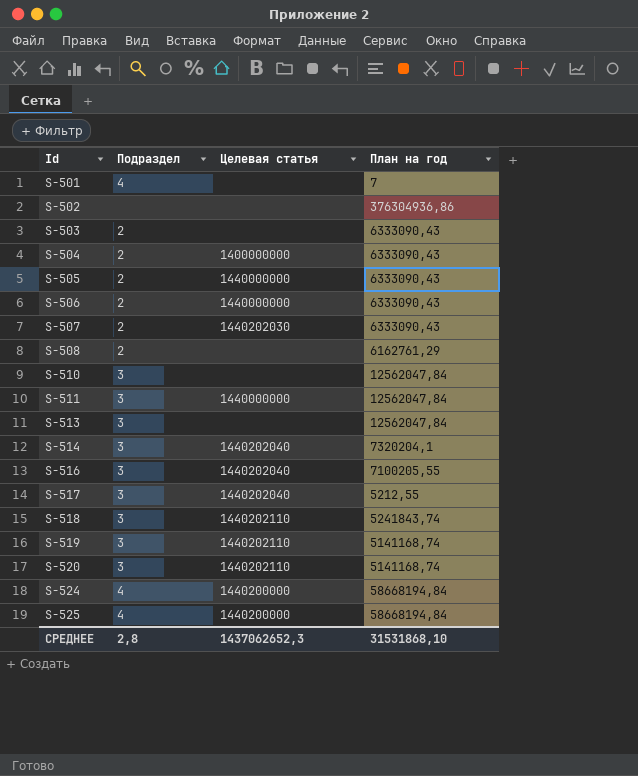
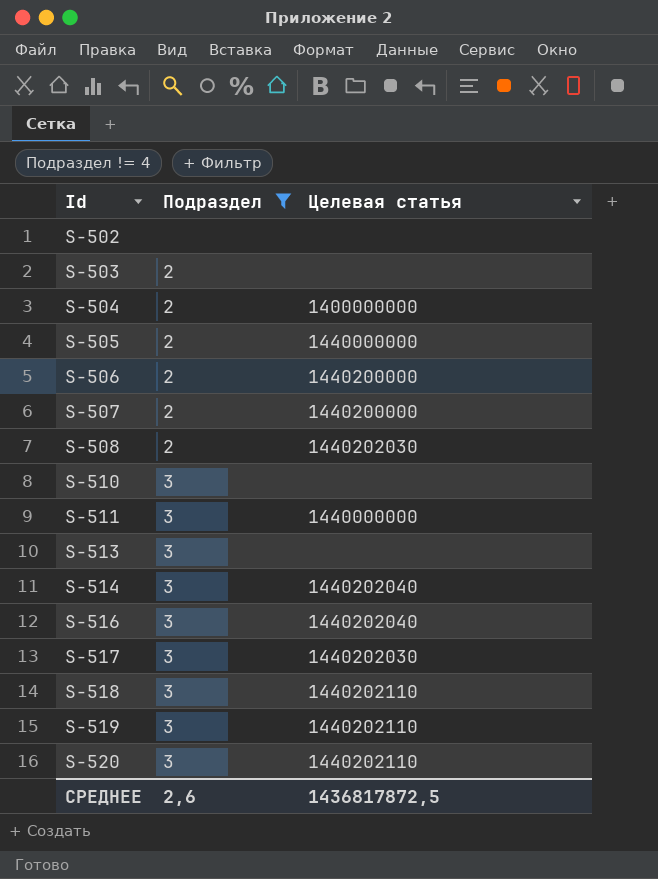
filter: none -> Подраздел != 4
column План на год | position: 4 -> none
S-506 | Целевая статья: 1440000000 -> 1440200000
S-507 | Целевая статья: 1440202030 -> 1440200000
S-508 | Целевая статья: none -> 1440202030
S-517 | Целевая статья: 1440202040 -> 1440202030
СРЕДНЕЕ | Подраздел: 2,8 -> 2,6
СРЕДНЕЕ | Целевая статья: 1437062652,3 -> 1436817872,5

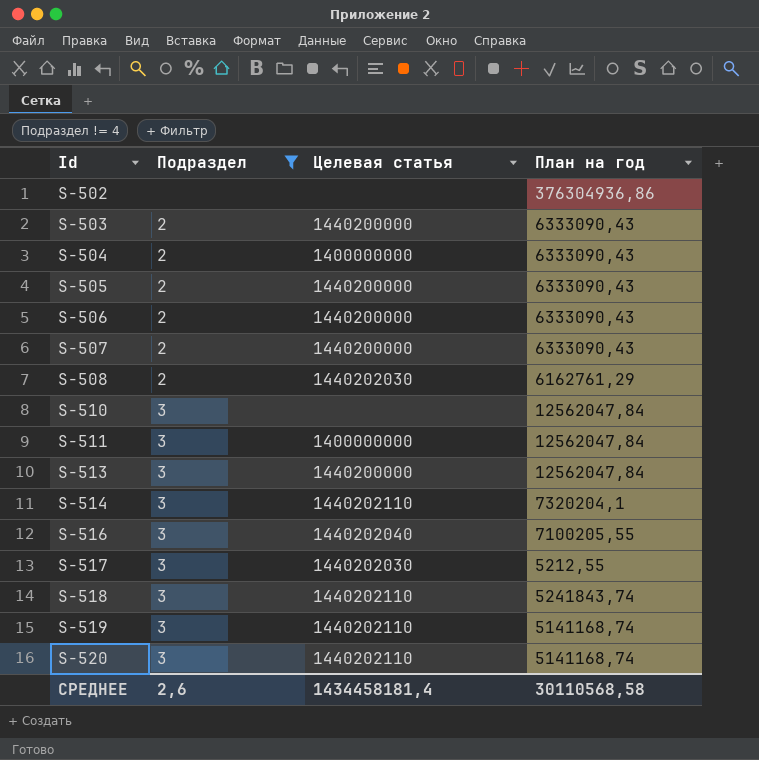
column План на год | position: none -> 4
S-503 | Целевая статья: none -> 1440200000
S-505 | Целевая статья: 1440000000 -> 1440200000
S-511 | Целевая статья: 1440000000 -> 1400000000
S-513 | Целевая статья: none -> 1440200000
S-514 | Целевая статья: 1440202040 -> 1440202110
СРЕДНЕЕ | Целевая статья: 1436817872,5 -> 1434458181,4

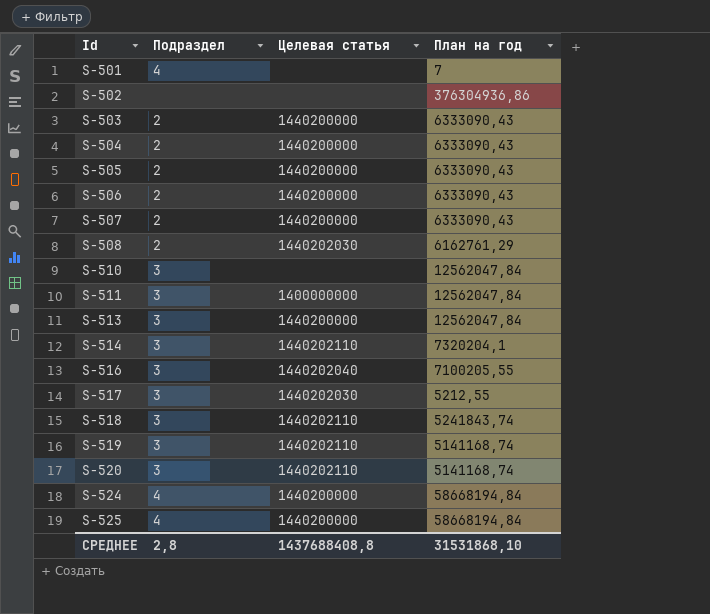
filter: Подраздел != 4 -> none
S-504 | Целевая статья: 1400000000 -> 1440200000
СРЕДНЕЕ | Подраздел: 2,6 -> 2,8
СРЕДНЕЕ | Целевая статья: 1434458181,4 -> 1437688408,8
СРЕДНЕЕ | План на год: 30110568,58 -> 31531868,10

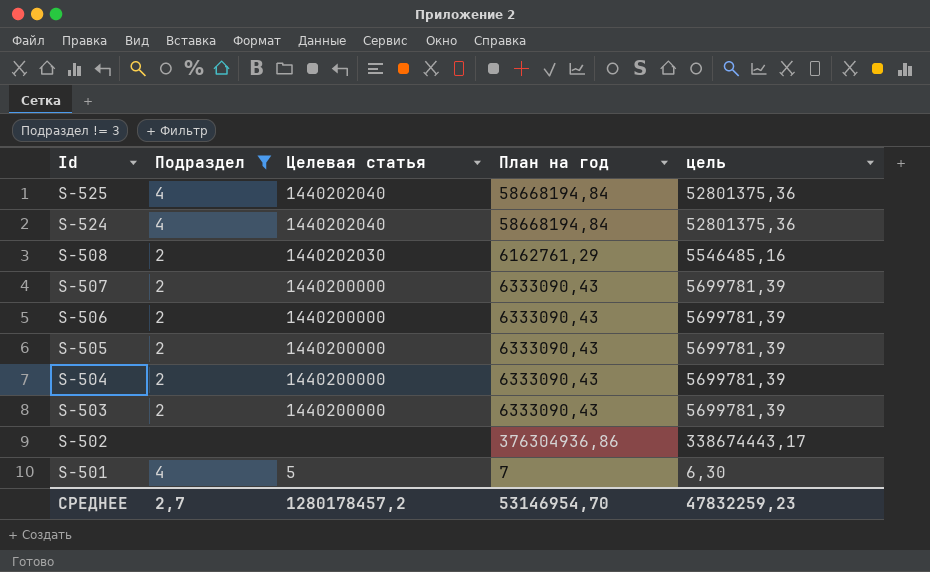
filter: none -> Подраздел != 3
row order: Id ascending -> Id descending
column цель | formula: none -> [План на год] * 0,9
S-525 | Целевая статья: 1440200000 -> 1440202040
S-524 | Целевая статья: 1440200000 -> 1440202040
S-501 | Целевая статья: none -> 5
СРЕДНЕЕ | Подраздел: 2,8 -> 2,7
СРЕДНЕЕ | Целевая статья: 1437688408,8 -> 1280178457,2
СРЕДНЕЕ | План на год: 31531868,10 -> 53146954,70

